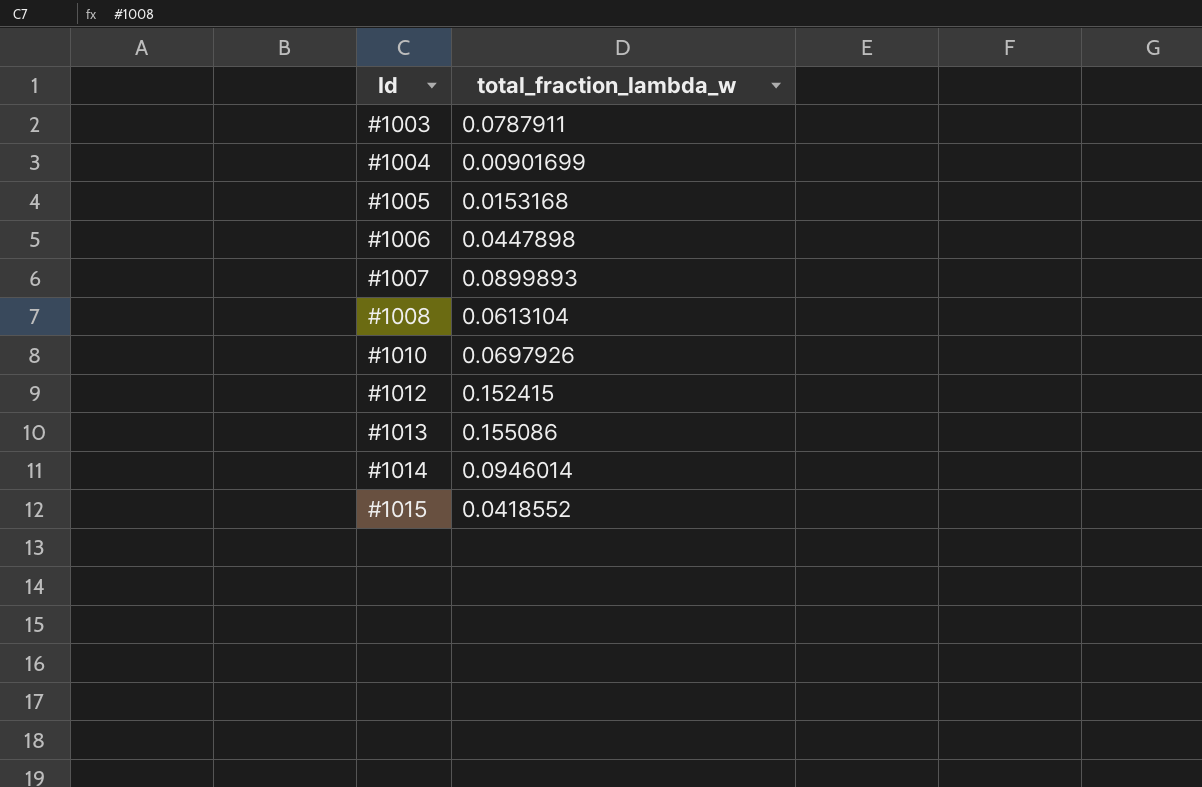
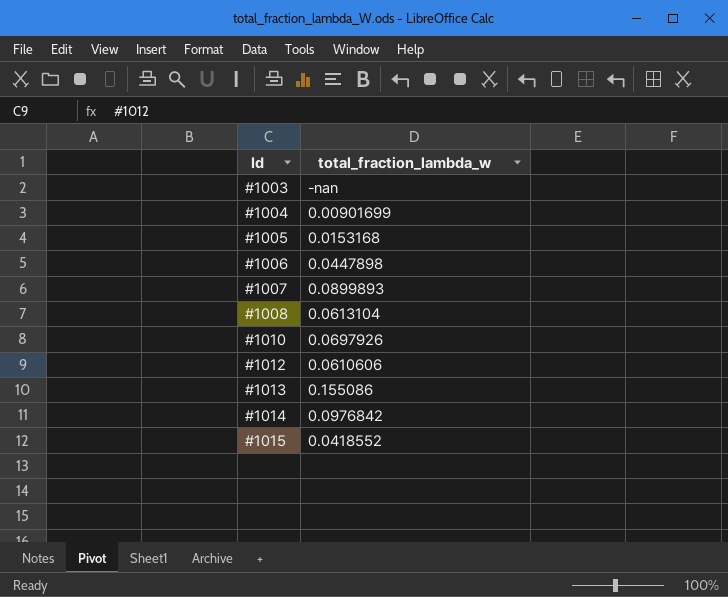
#1003 | total_fraction_lambda_w: 0.0787911 -> -nan
#1012 | total_fraction_lambda_w: 0.152415 -> 0.0610606
#1014 | total_fraction_lambda_w: 0.0946014 -> 0.0976842

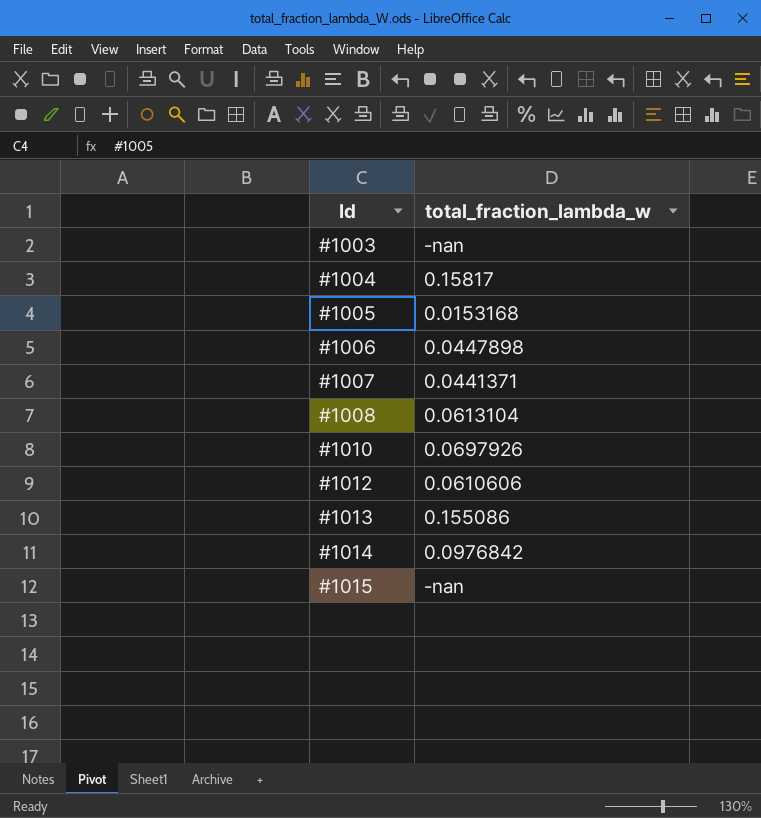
#1004 | total_fraction_lambda_w: 0.00901699 -> 0.15817
#1007 | total_fraction_lambda_w: 0.0899893 -> 0.0441371
#1015 | total_fraction_lambda_w: 0.0418552 -> -nan

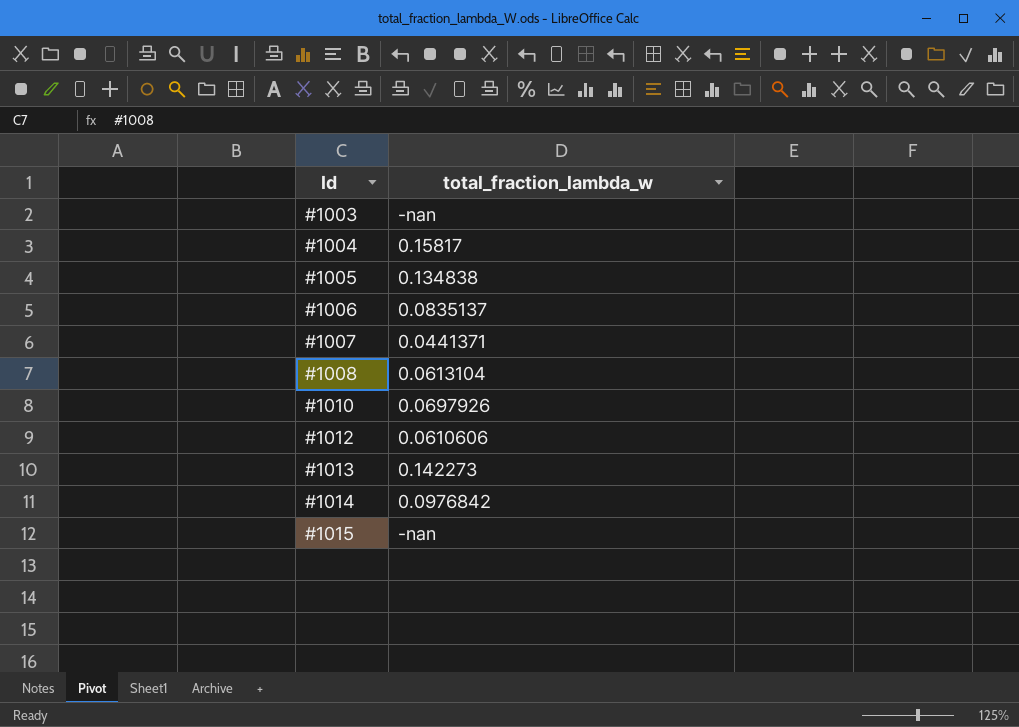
#1005 | total_fraction_lambda_w: 0.0153168 -> 0.134838
#1006 | total_fraction_lambda_w: 0.0447898 -> 0.0835137
#1013 | total_fraction_lambda_w: 0.155086 -> 0.142273

